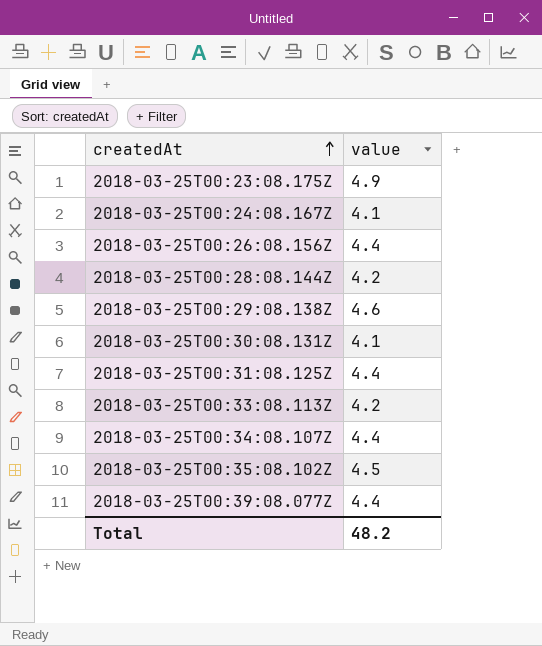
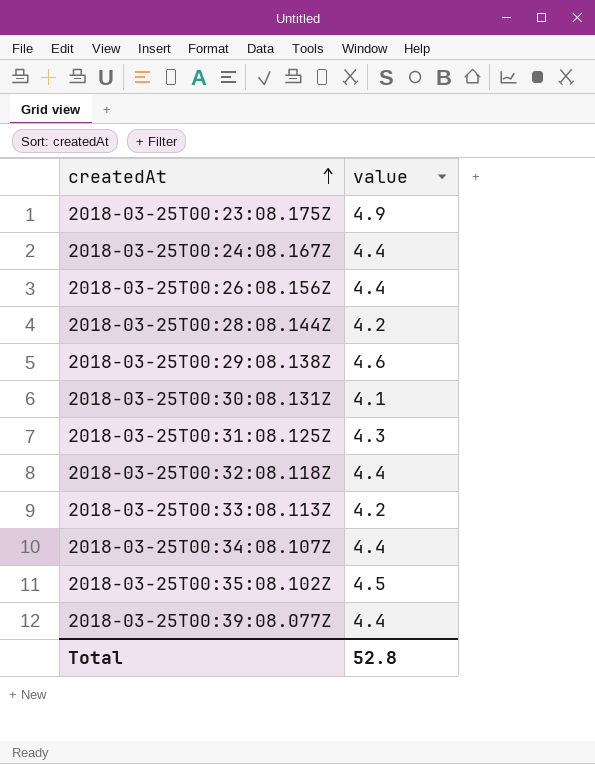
2018-03-25T00:24:08.167Z | value: 4.1 -> 4.4
2018-03-25T00:31:08.125Z | value: 4.4 -> 4.3
row 2018-03-25T00:32:08.118Z: none -> 4.4
Total | value: 48.2 -> 52.8

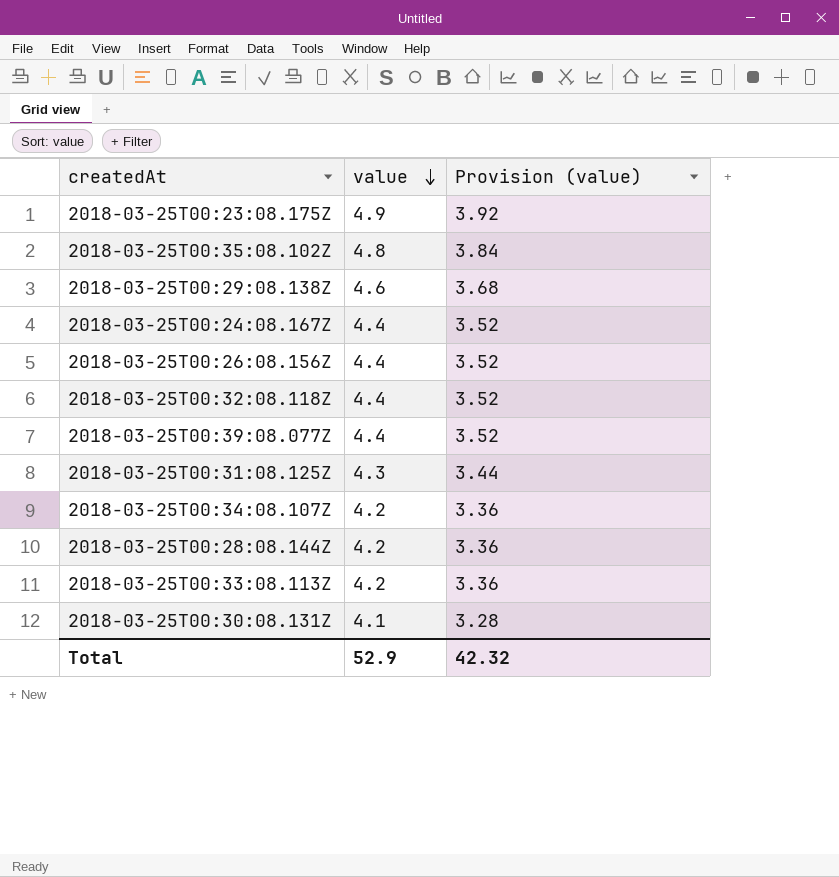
row order: createdAt ascending -> value descending
column Provision (value) | formula: none -> [value] * 0.8
2018-03-25T00:35:08.102Z | value: 4.5 -> 4.8
2018-03-25T00:34:08.107Z | value: 4.4 -> 4.2
Total | value: 52.8 -> 52.9

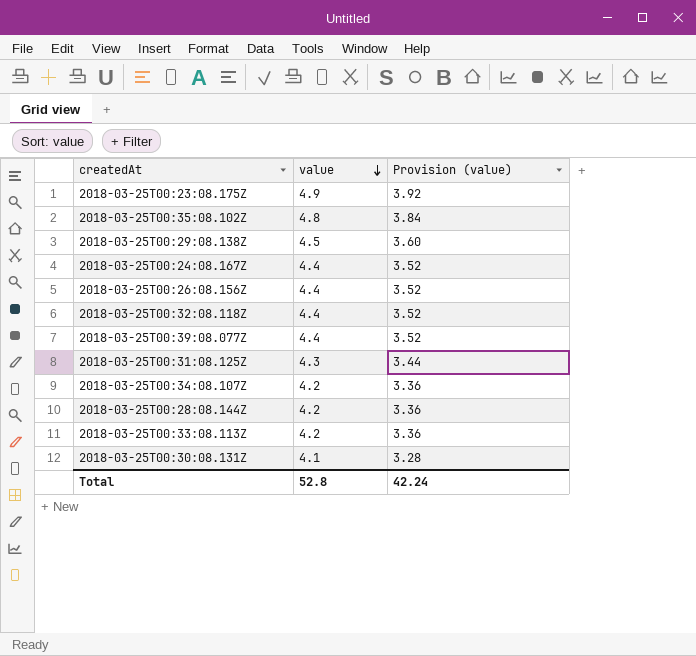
2018-03-25T00:29:08.138Z | value: 4.6 -> 4.5
2018-03-25T00:29:08.138Z | Provision (value): 3.68 -> 3.60
Total | value: 52.9 -> 52.8
Total | Provision (value): 42.32 -> 42.24

